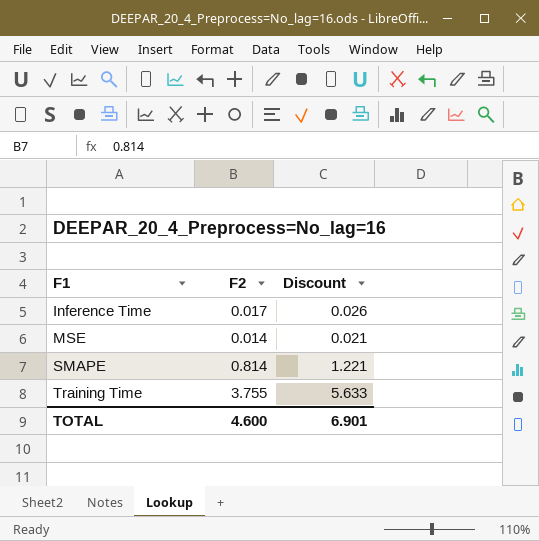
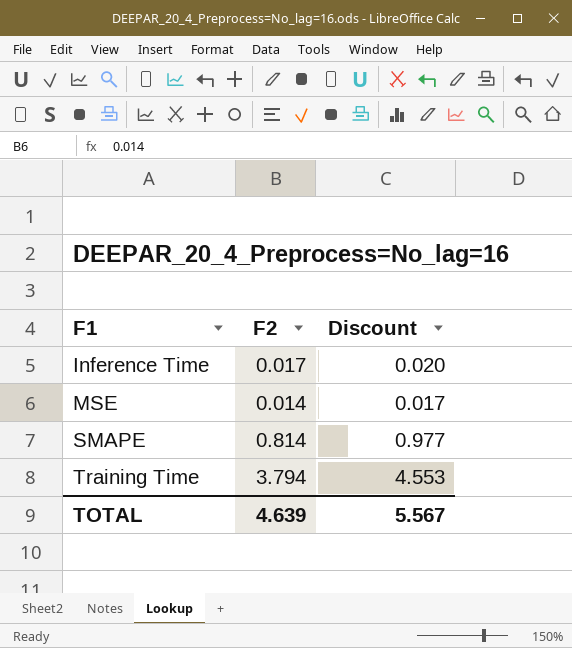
column Discount | formula: [F2] * 1.5 -> [F2] * 1.2
Training Time | F2: 3.755 -> 3.794
TOTAL | F2: 4.600 -> 4.639
TOTAL | Discount: 6.901 -> 5.567

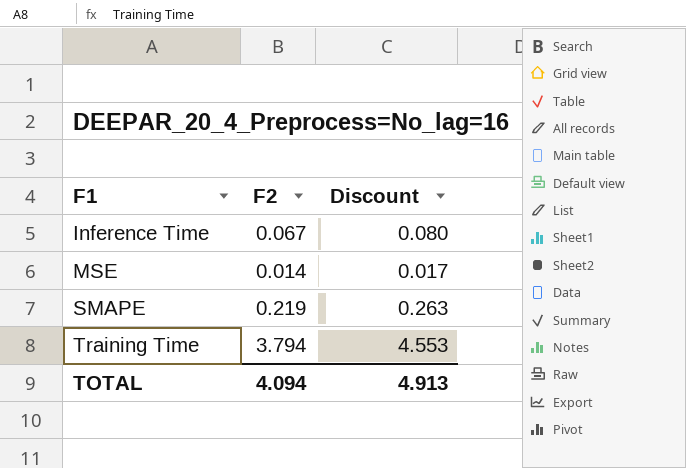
Inference Time | F2: 0.017 -> 0.067
Inference Time | Discount: 0.020 -> 0.080
SMAPE | F2: 0.814 -> 0.219
SMAPE | Discount: 0.977 -> 0.263
TOTAL | F2: 4.639 -> 4.094
TOTAL | Discount: 5.567 -> 4.913

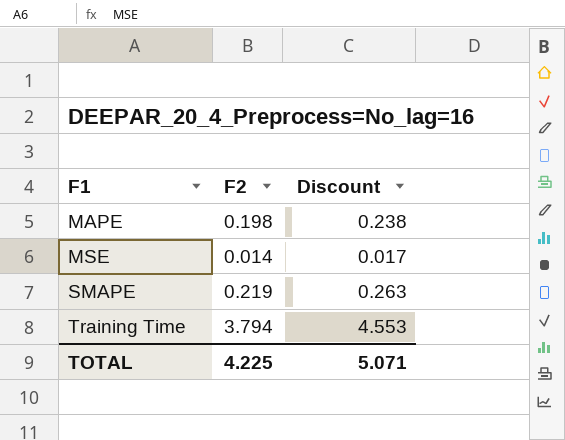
row Inference Time: 0.067 | 0.080 -> none
row MAPE: none -> 0.198 | 0.238
TOTAL | F2: 4.094 -> 4.225
TOTAL | Discount: 4.913 -> 5.071

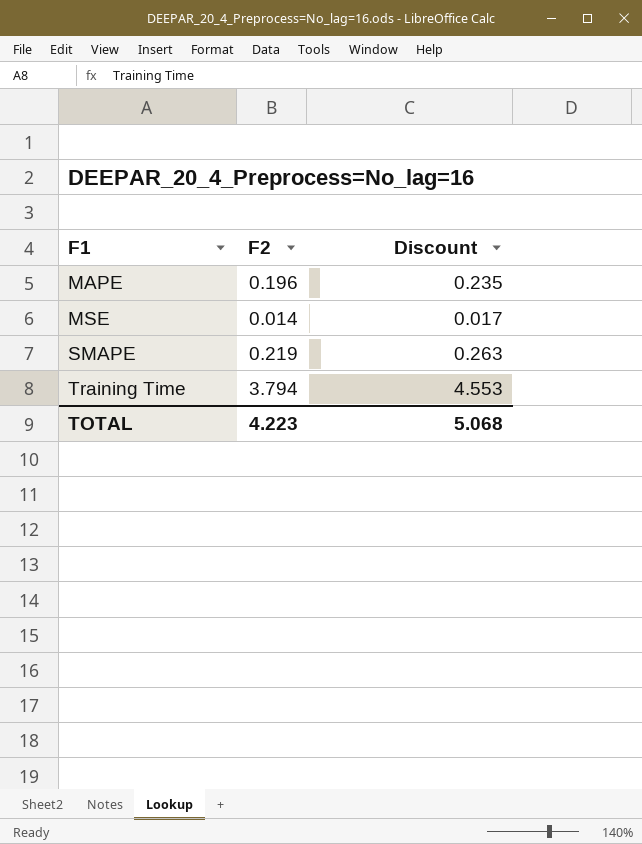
MAPE | F2: 0.198 -> 0.196
MAPE | Discount: 0.238 -> 0.235
TOTAL | F2: 4.225 -> 4.223
TOTAL | Discount: 5.071 -> 5.068

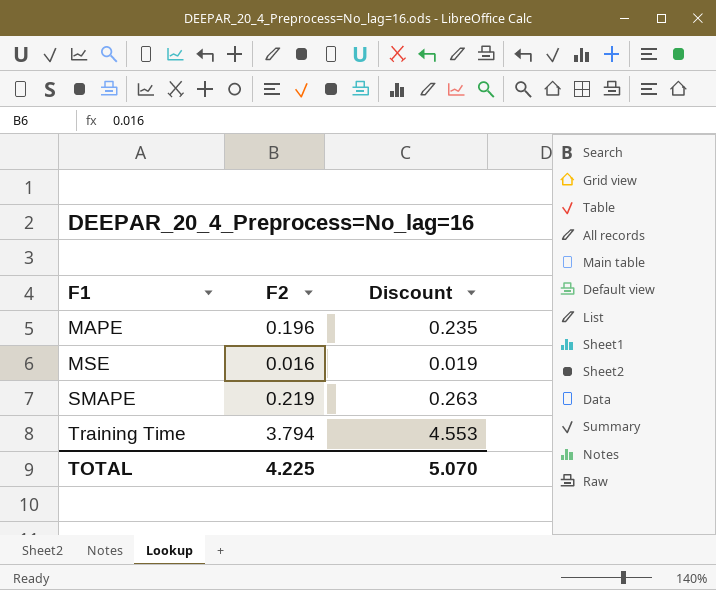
MSE | F2: 0.014 -> 0.016
MSE | Discount: 0.017 -> 0.019
TOTAL | F2: 4.223 -> 4.225
TOTAL | Discount: 5.068 -> 5.070

